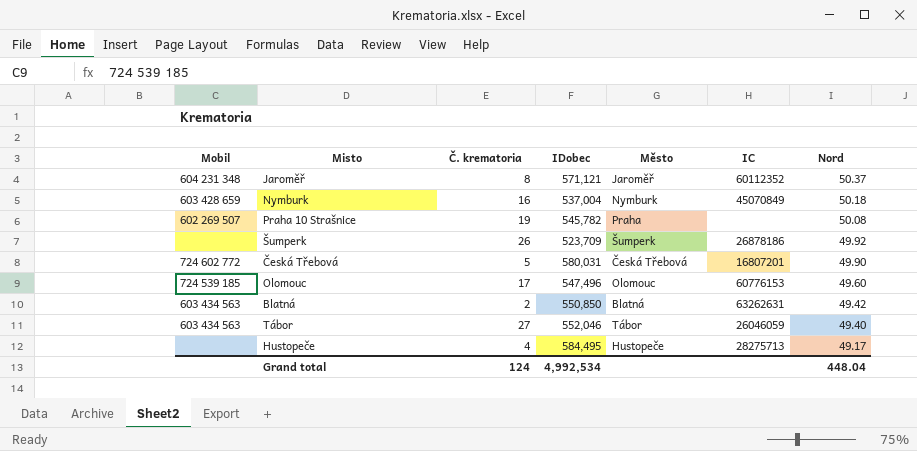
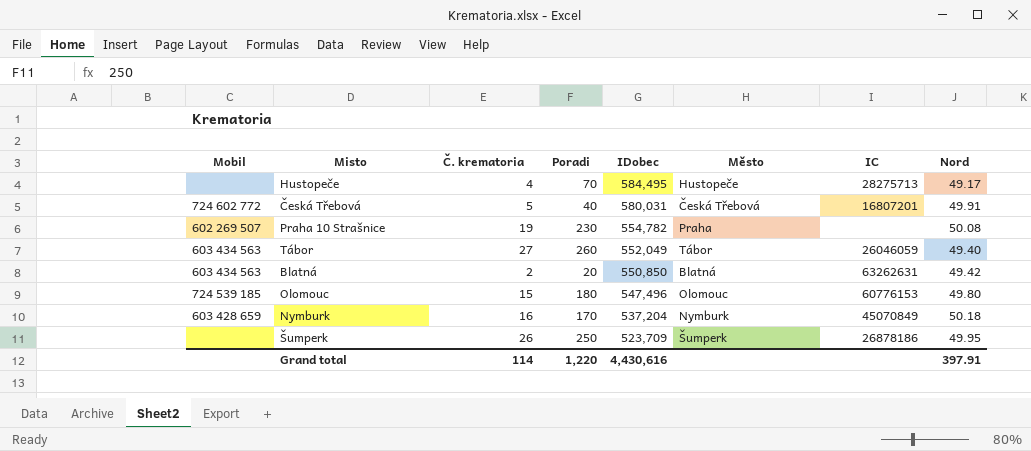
row order: Nord descending -> IDobec descending
column Poradi | position: none -> 4
row Jaroměř: 604 231 348 | 8 | 571,121 | Jaroměř | 60112352 | 50.37 -> none
Česká Třebová | Nord: 49.90 -> 49.91
Praha 10 Strašnice | IDobec: 545,782 -> 554,782
Tábor | IDobec: 552,046 -> 552,049
Olomouc | Č. krematoria: 17 -> 15
Olomouc | Nord: 49.60 -> 49.80
Nymburk | IDobec: 537,004 -> 537,204
Šumperk | Nord: 49.92 -> 49.95
Grand total | Č. krematoria: 124 -> 114
Grand total | IDobec: 4,992,534 -> 4,430,616
Grand total | Nord: 448.04 -> 397.91

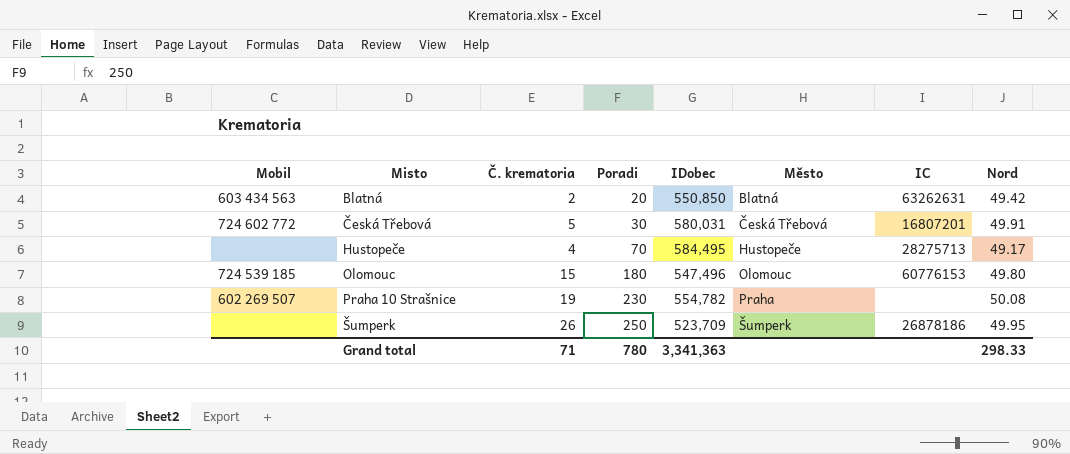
row order: IDobec descending -> Misto ascending
row Tábor: 603 434 563 | 27 | 260 | 552,049 | Tábor | 26046059 | 49.40 -> none
row Nymburk: 603 428 659 | 16 | 170 | 537,204 | Nymburk | 45070849 | 50.18 -> none
Česká Třebová | Poradi: 40 -> 30
Grand total | Č. krematoria: 114 -> 71
Grand total | Poradi: 1,220 -> 780
Grand total | IDobec: 4,430,616 -> 3,341,363
Grand total | Nord: 397.91 -> 298.33

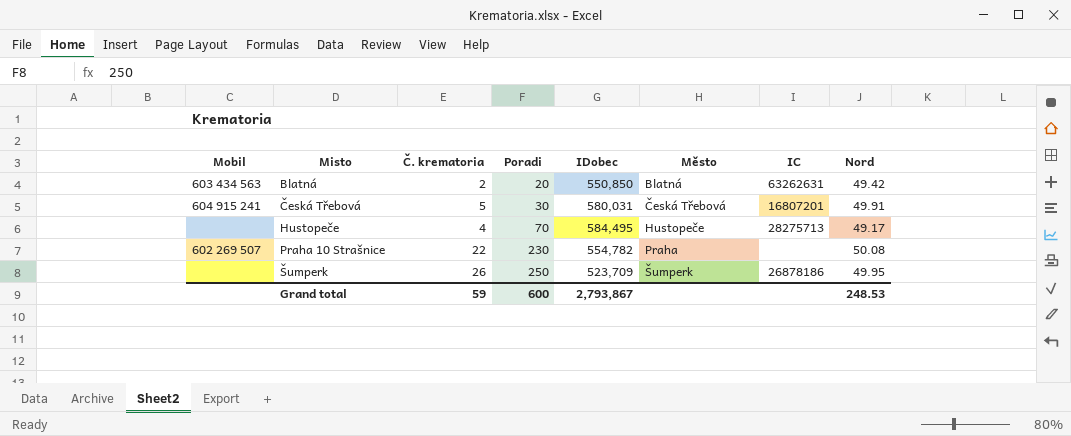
row Olomouc: 724 539 185 | 15 | 180 | 547,496 | Olomouc | 60776153 | 49.80 -> none
Česká Třebová | Mobil: 724 602 772 -> 604 915 241
Praha 10 Strašnice | Č. krematoria: 19 -> 22
Grand total | Č. krematoria: 71 -> 59
Grand total | Poradi: 780 -> 600
Grand total | IDobec: 3,341,363 -> 2,793,867
Grand total | Nord: 298.33 -> 248.53

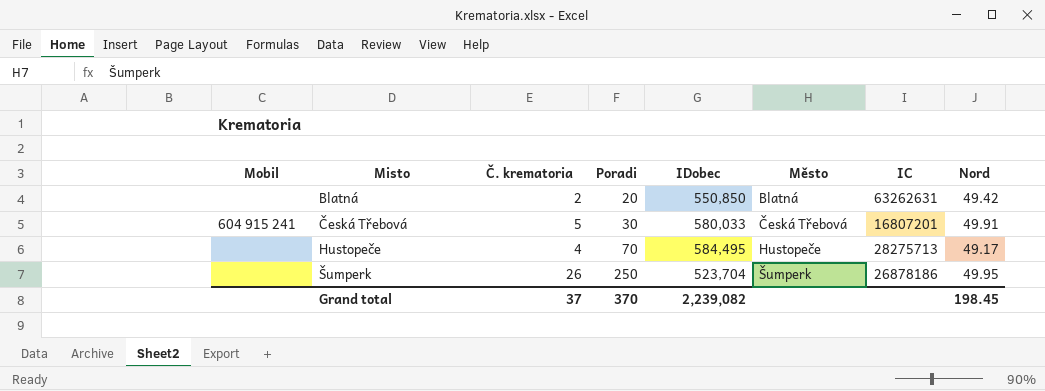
row Praha 10 Strašnice: 602 269 507 | 22 | 230 | 554,782 | Praha | none | 50.08 -> none
Blatná | Mobil: 603 434 563 -> none
Česká Třebová | IDobec: 580,031 -> 580,033
Šumperk | IDobec: 523,709 -> 523,704
Grand total | Č. krematoria: 59 -> 37
Grand total | Poradi: 600 -> 370
Grand total | IDobec: 2,793,867 -> 2,239,082
Grand total | Nord: 248.53 -> 198.45

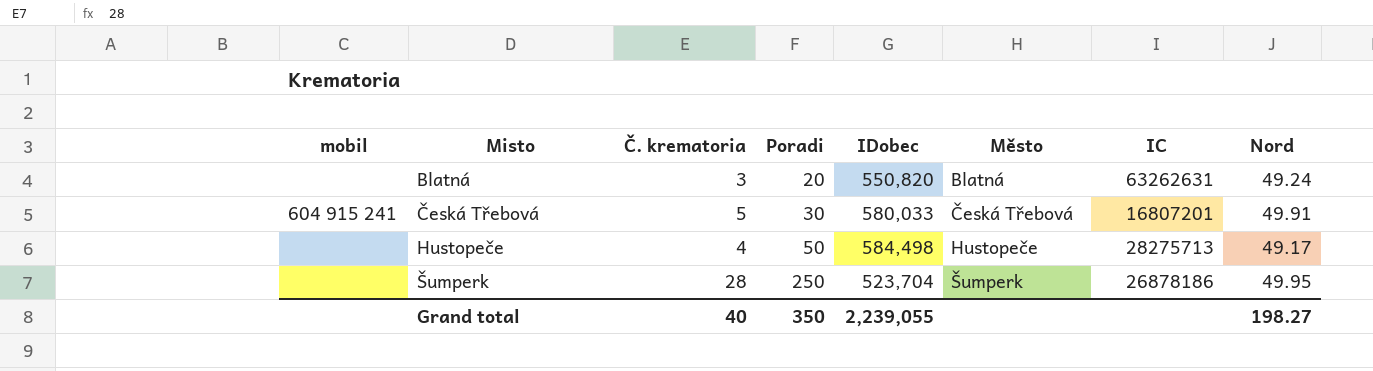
column name: Mobil -> mobil
Blatná | Č. krematoria: 2 -> 3
Blatná | IDobec: 550,850 -> 550,820
Blatná | Nord: 49.42 -> 49.24
Hustopeče | Poradi: 70 -> 50
Hustopeče | IDobec: 584,495 -> 584,498
Šumperk | Č. krematoria: 26 -> 28
Grand total | Č. krematoria: 37 -> 40
Grand total | Poradi: 370 -> 350
Grand total | IDobec: 2,239,082 -> 2,239,055
Grand total | Nord: 198.45 -> 198.27

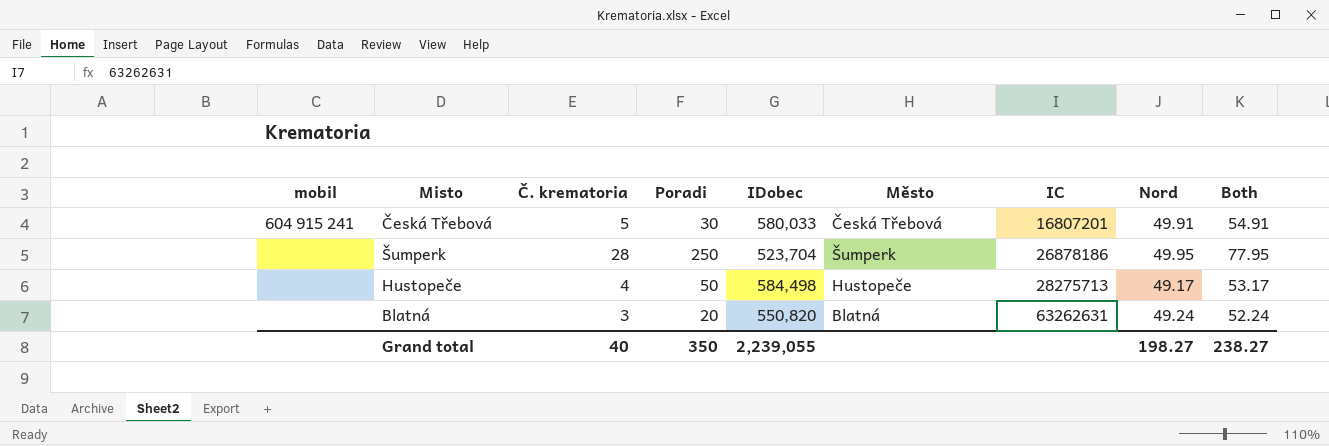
row order: Misto ascending -> IC ascending
column Both | formula: none -> [Č. krematoria] + [Nord]

